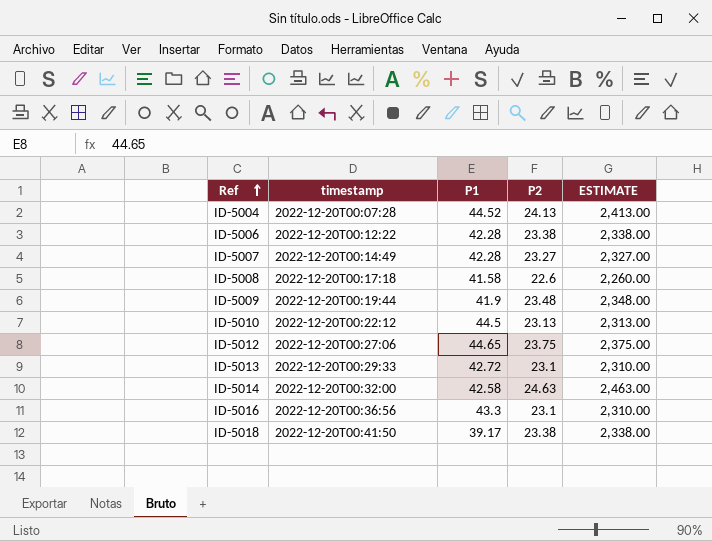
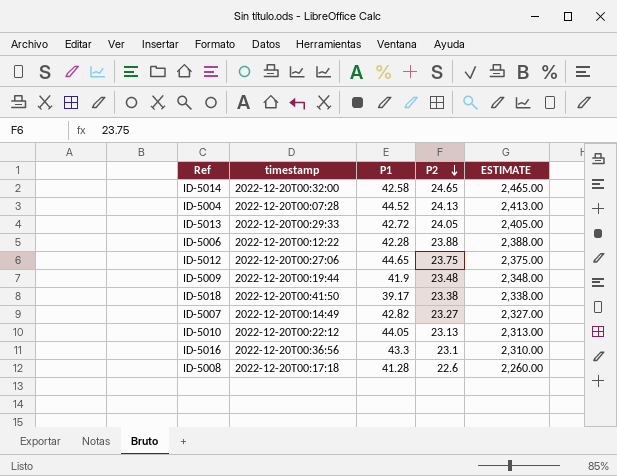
row order: Ref ascending -> P2 descending
ID-5014 | P2: 24.63 -> 24.65
ID-5014 | ESTIMATE: 2,463.00 -> 2,465.00
ID-5013 | P2: 23.1 -> 24.05
ID-5013 | ESTIMATE: 2,310.00 -> 2,405.00
ID-5006 | P2: 23.38 -> 23.88
ID-5006 | ESTIMATE: 2,338.00 -> 2,388.00
ID-5007 | P1: 42.28 -> 42.82
ID-5010 | P1: 44.5 -> 44.05
ID-5008 | P1: 41.58 -> 41.28

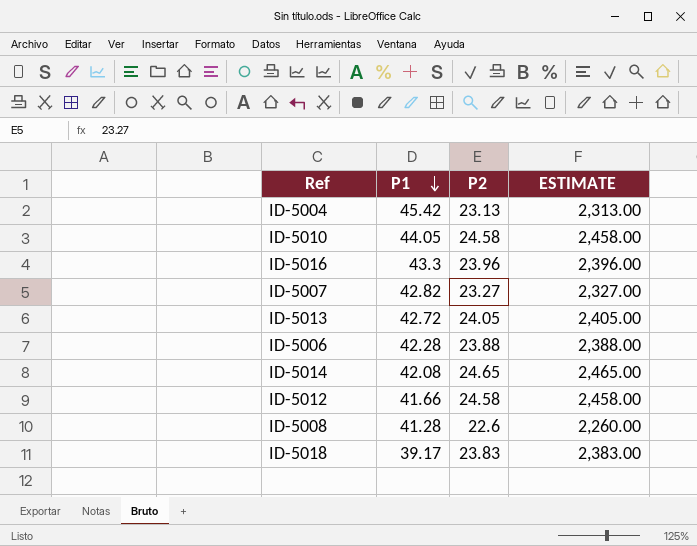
row order: P2 descending -> P1 descending
column timestamp | position: 2 -> none
row ID-5009: 2022-12-20T00:19:44 | 41.9 | 23.48 | 2,348.00 -> none
ID-5004 | P1: 44.52 -> 45.42
ID-5004 | P2: 24.13 -> 23.13
ID-5004 | ESTIMATE: 2,413.00 -> 2,313.00
ID-5010 | P2: 23.13 -> 24.58
ID-5010 | ESTIMATE: 2,313.00 -> 2,458.00
ID-5016 | P2: 23.1 -> 23.96
ID-5016 | ESTIMATE: 2,310.00 -> 2,396.00
ID-5014 | P1: 42.58 -> 42.08
ID-5012 | P1: 44.65 -> 41.66
ID-5012 | P2: 23.75 -> 24.58
ID-5012 | ESTIMATE: 2,375.00 -> 2,458.00
ID-5018 | P2: 23.38 -> 23.83
ID-5018 | ESTIMATE: 2,338.00 -> 2,383.00

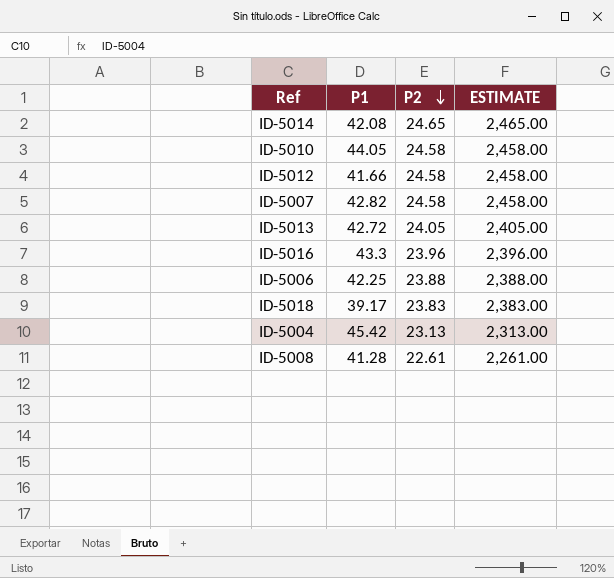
row order: P1 descending -> P2 descending
ID-5007 | P2: 23.27 -> 24.58
ID-5007 | ESTIMATE: 2,327.00 -> 2,458.00
ID-5006 | P1: 42.28 -> 42.25
ID-5008 | P2: 22.6 -> 22.61
ID-5008 | ESTIMATE: 2,260.00 -> 2,261.00

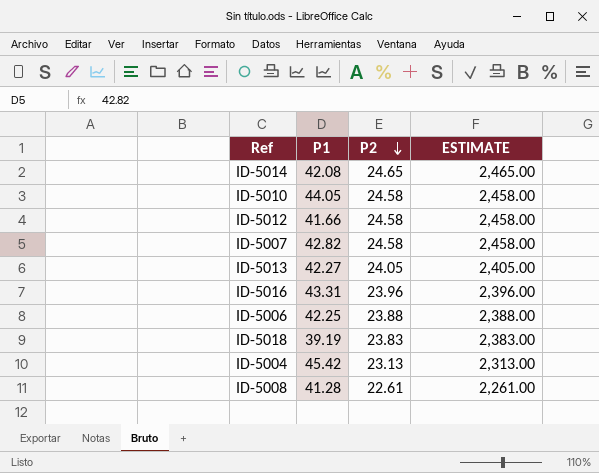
ID-5013 | P1: 42.72 -> 42.27
ID-5016 | P1: 43.3 -> 43.31
ID-5018 | P1: 39.17 -> 39.19

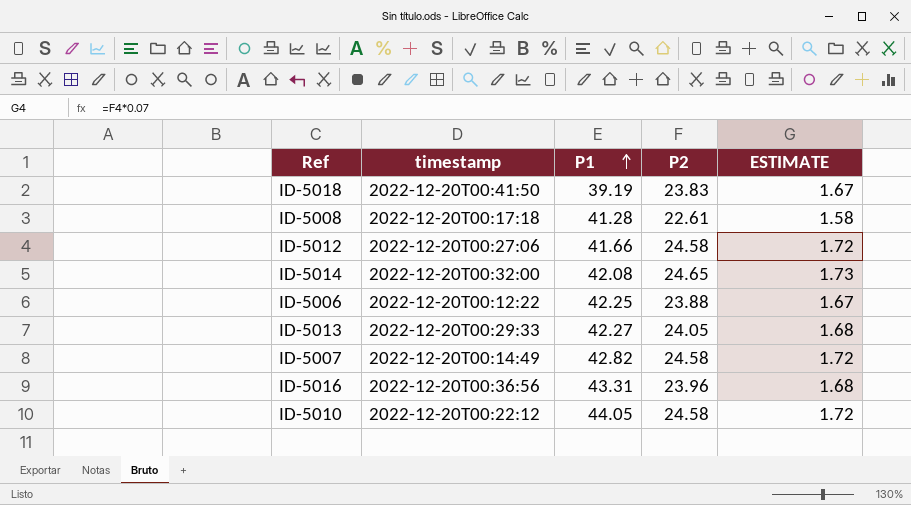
row order: P2 descending -> P1 ascending
column timestamp | position: none -> 2
column ESTIMATE | formula: [P2] * 100 -> [P2] * 0.07
row ID-5004: 45.42 | 23.13 | 2,313.00 -> none

